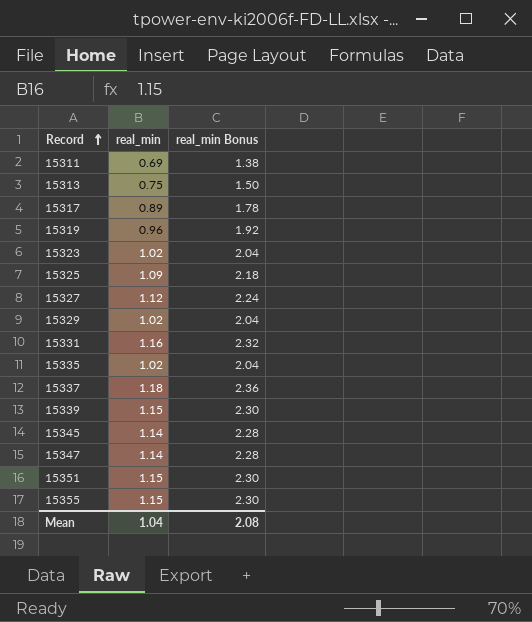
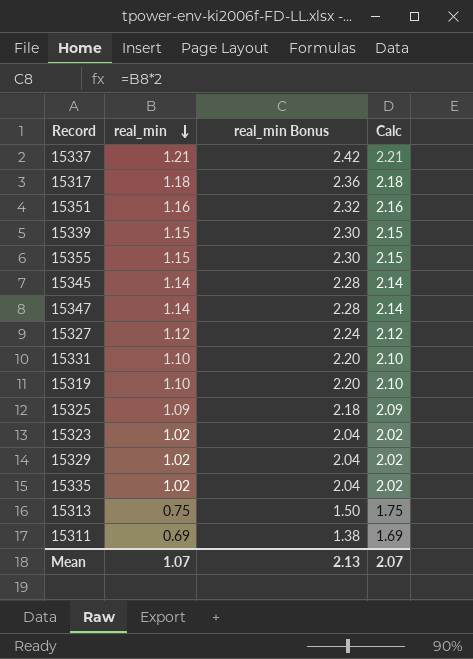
row order: Record ascending -> real_min descending
column Calc | formula: none -> [real_min] + 1
15337 | real_min: 1.18 -> 1.21
15337 | real_min Bonus: 2.36 -> 2.42
15317 | real_min: 0.89 -> 1.18
15317 | real_min Bonus: 1.78 -> 2.36
15351 | real_min: 1.15 -> 1.16
15351 | real_min Bonus: 2.30 -> 2.32
15331 | real_min: 1.16 -> 1.10
15331 | real_min Bonus: 2.32 -> 2.20
15319 | real_min: 0.96 -> 1.10
15319 | real_min Bonus: 1.92 -> 2.20
Mean | real_min: 1.04 -> 1.07
Mean | real_min Bonus: 2.08 -> 2.13

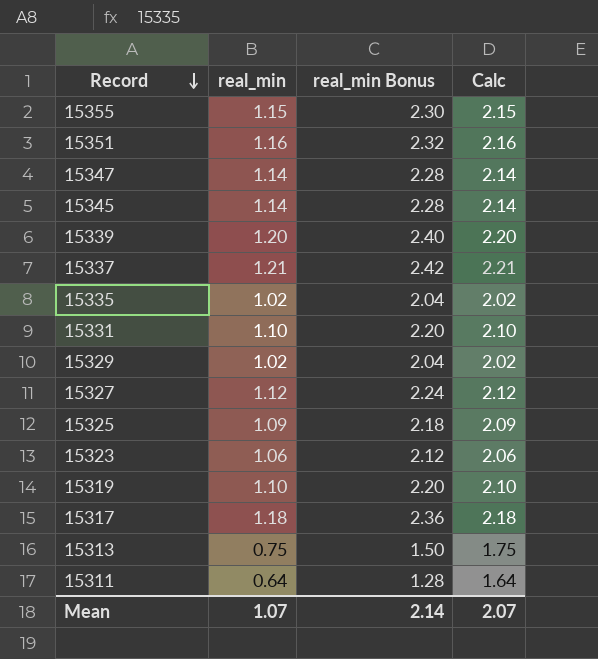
row order: real_min descending -> Record descending
15339 | real_min: 1.15 -> 1.20
15339 | real_min Bonus: 2.30 -> 2.40
15339 | Calc: 2.15 -> 2.20
15323 | real_min: 1.02 -> 1.06
15323 | real_min Bonus: 2.04 -> 2.12
15323 | Calc: 2.02 -> 2.06
15311 | real_min: 0.69 -> 0.64
15311 | real_min Bonus: 1.38 -> 1.28
15311 | Calc: 1.69 -> 1.64
Mean | real_min Bonus: 2.13 -> 2.14

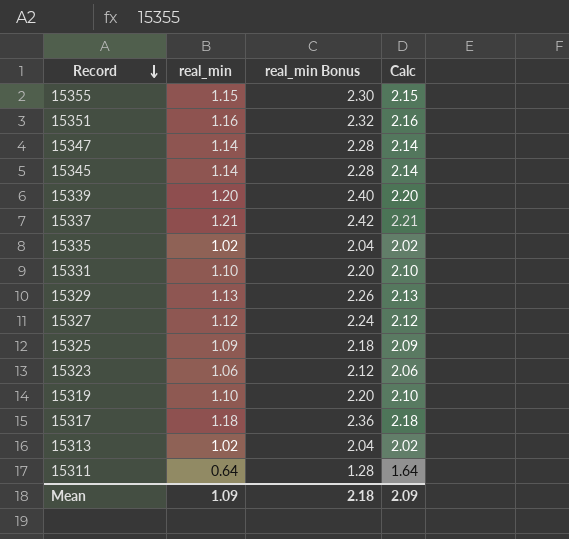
15329 | real_min: 1.02 -> 1.13
15329 | real_min Bonus: 2.04 -> 2.26
15329 | Calc: 2.02 -> 2.13
15313 | real_min: 0.75 -> 1.02
15313 | real_min Bonus: 1.50 -> 2.04
15313 | Calc: 1.75 -> 2.02
Mean | real_min: 1.07 -> 1.09
Mean | real_min Bonus: 2.14 -> 2.18
Mean | Calc: 2.07 -> 2.09

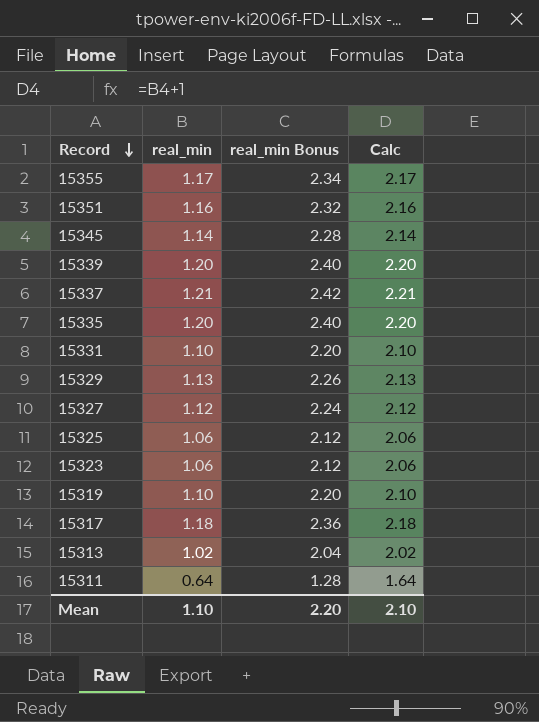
row 15347: 1.14 | 2.28 | 2.14 -> none
15355 | real_min: 1.15 -> 1.17
15355 | real_min Bonus: 2.30 -> 2.34
15355 | Calc: 2.15 -> 2.17
15335 | real_min: 1.02 -> 1.20
15335 | real_min Bonus: 2.04 -> 2.40
15335 | Calc: 2.02 -> 2.20
15325 | real_min: 1.09 -> 1.06
15325 | real_min Bonus: 2.18 -> 2.12
15325 | Calc: 2.09 -> 2.06
Mean | real_min: 1.09 -> 1.10
Mean | real_min Bonus: 2.18 -> 2.20
Mean | Calc: 2.09 -> 2.10

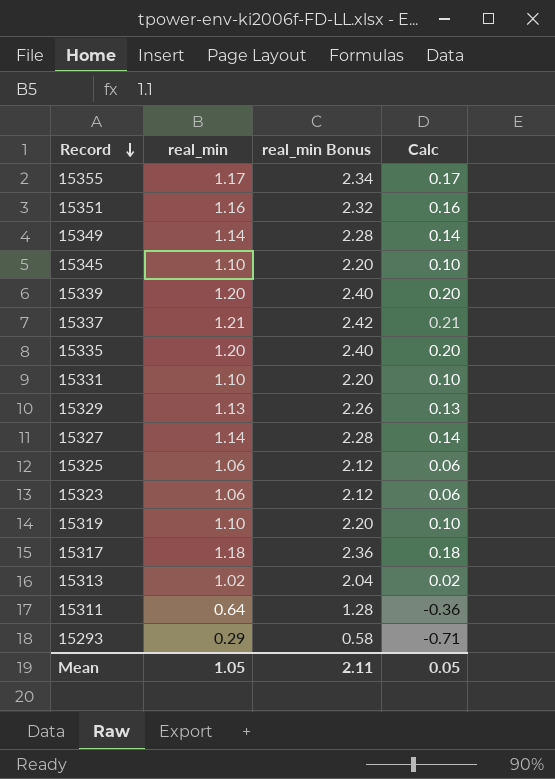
column Calc | formula: [real_min] + 1 -> [real_min] - 1
row 15349: none -> 1.14 | 2.28 | 0.14
15345 | real_min: 1.14 -> 1.10
15345 | real_min Bonus: 2.28 -> 2.20
15327 | real_min: 1.12 -> 1.14
15327 | real_min Bonus: 2.24 -> 2.28
row 15293: none -> 0.29 | 0.58 | -0.71
Mean | real_min: 1.10 -> 1.05
Mean | real_min Bonus: 2.20 -> 2.11
Mean | Calc: 2.10 -> 0.05

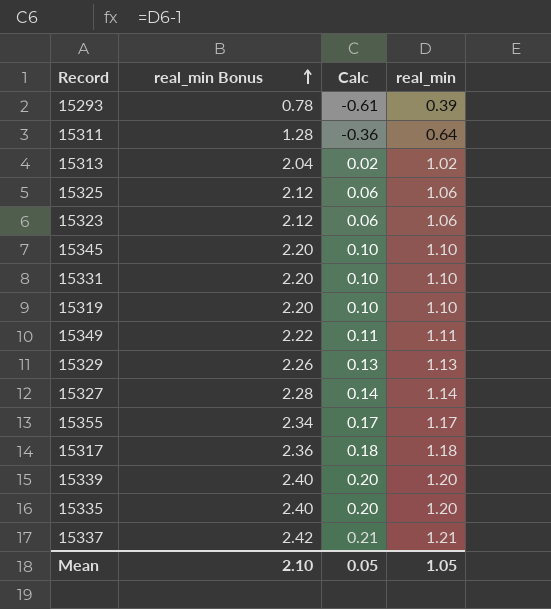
row order: Record descending -> real_min Bonus ascending
column real_min | position: 2 -> 4
row 15351: 1.16 | 2.32 | 0.16 -> none
15293 | real_min Bonus: 0.58 -> 0.78
15293 | Calc: -0.71 -> -0.61
15293 | real_min: 0.29 -> 0.39
15349 | real_min Bonus: 2.28 -> 2.22
15349 | Calc: 0.14 -> 0.11
15349 | real_min: 1.14 -> 1.11
Mean | real_min Bonus: 2.11 -> 2.10

